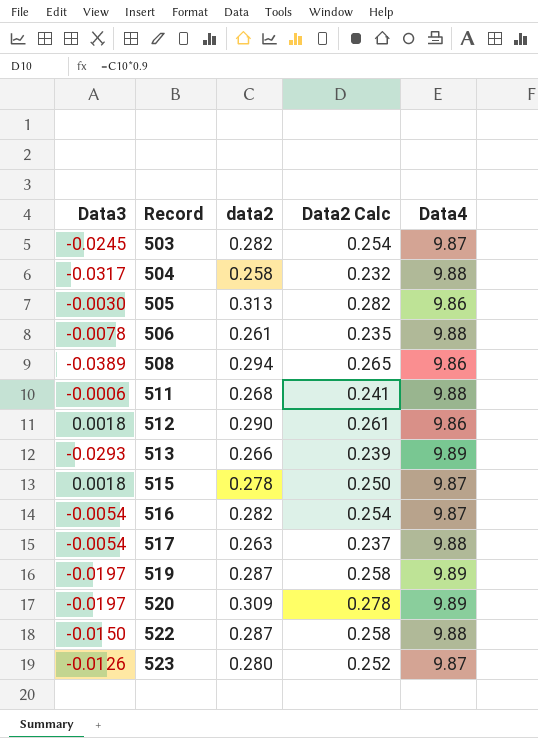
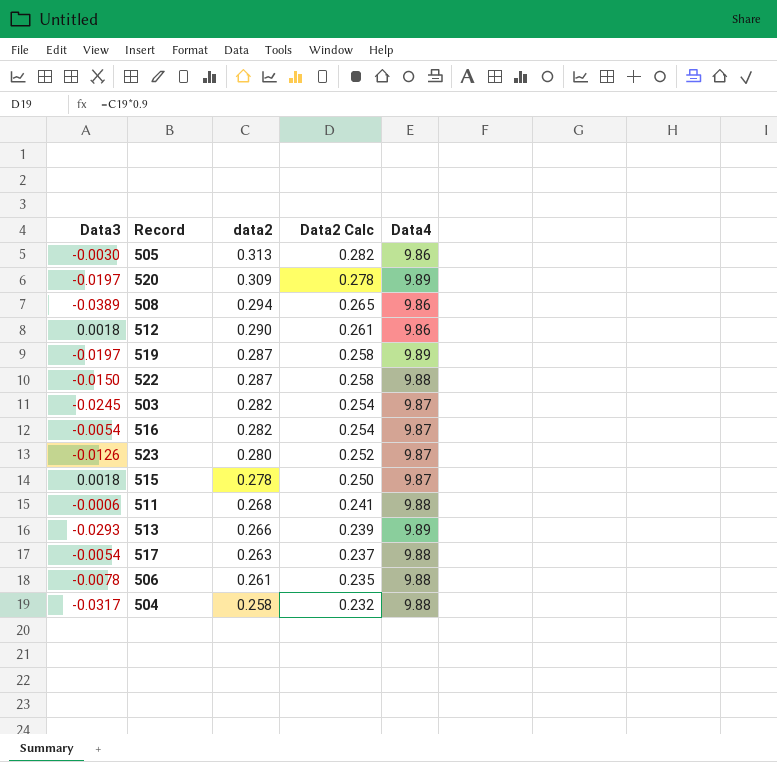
row order: Record ascending -> data2 descending

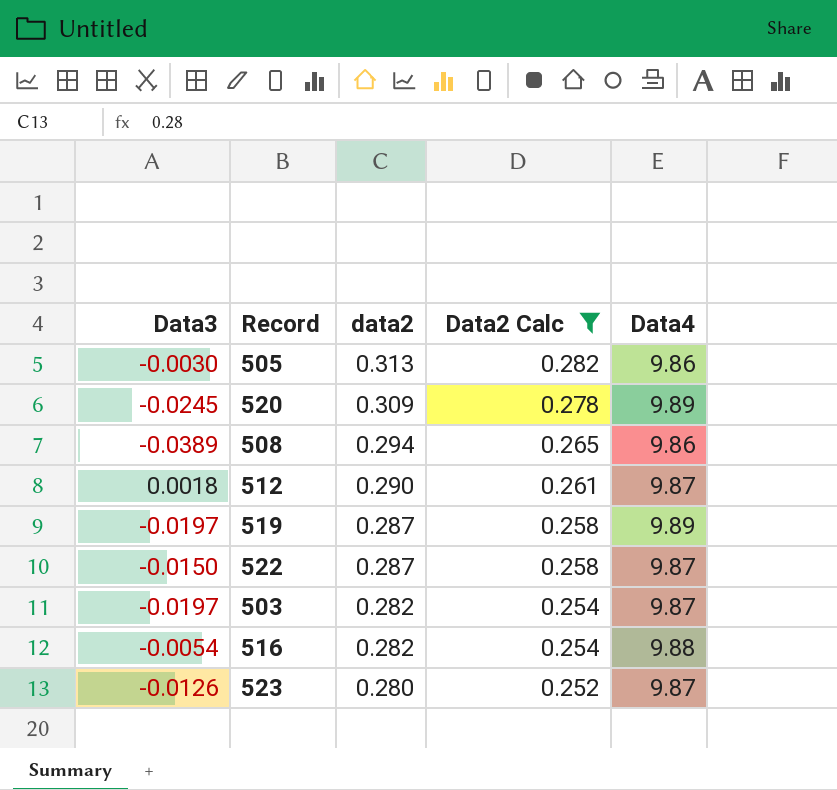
filter: none -> Data2 Calc >= 0.252
520 | Data3: -0.0197 -> -0.0245
512 | Data4: 9.86 -> 9.87
522 | Data4: 9.88 -> 9.87
503 | Data3: -0.0245 -> -0.0197
516 | Data4: 9.87 -> 9.88

